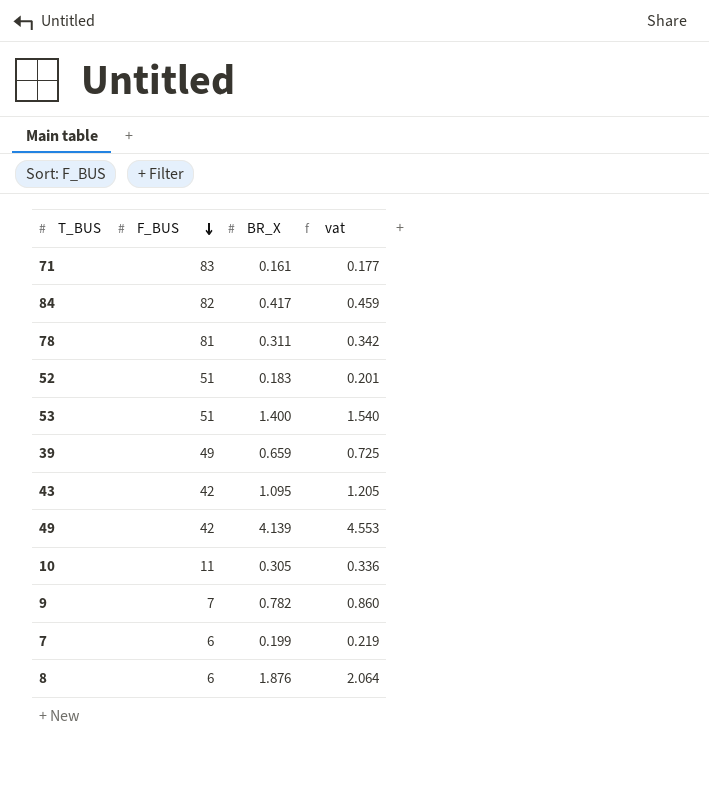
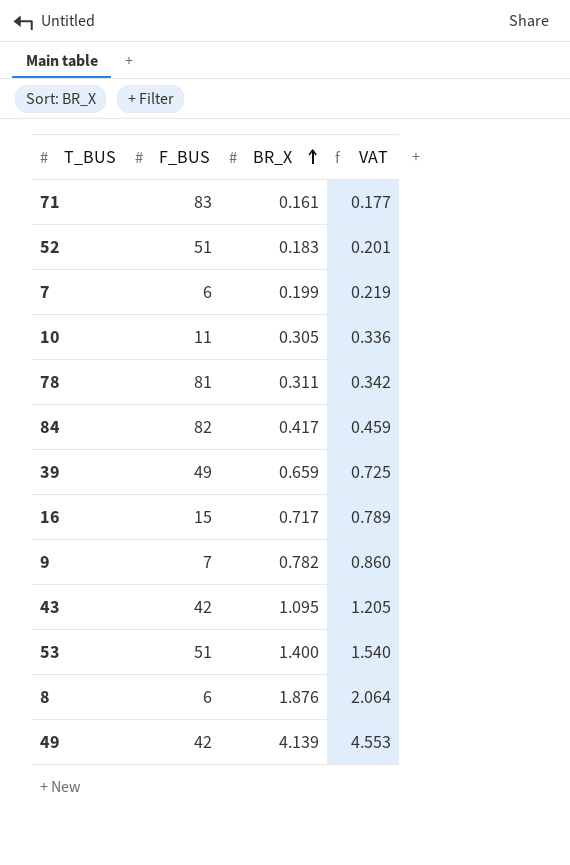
row order: F_BUS descending -> BR_X ascending
column name: vat -> VAT
row 16: none -> 15 | 0.717 | 0.789

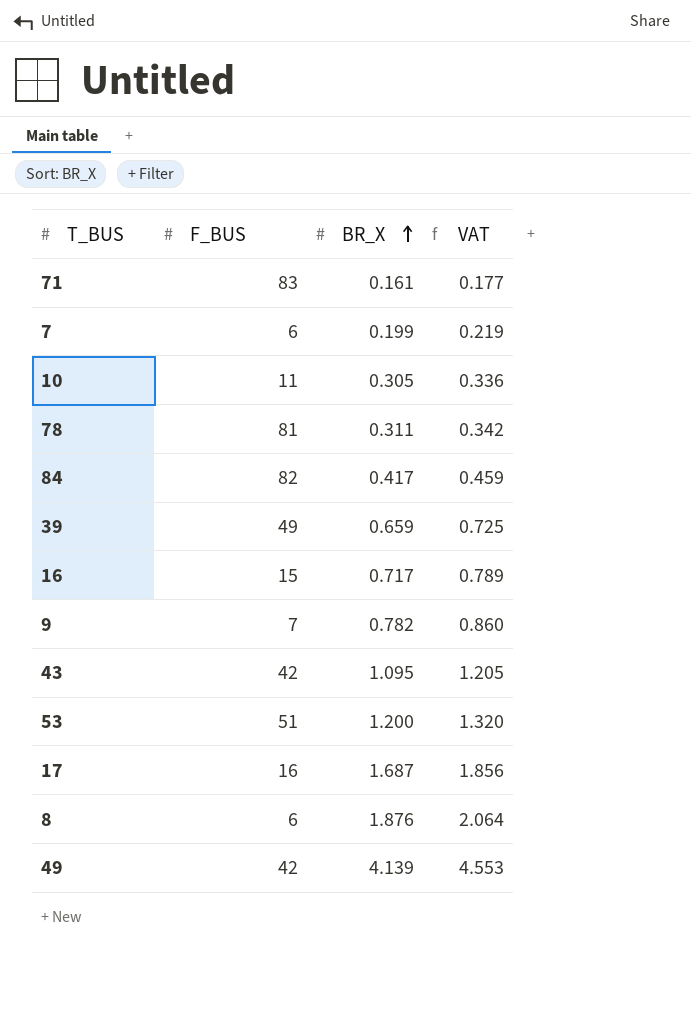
row 52: 51 | 0.183 | 0.201 -> none
53 | BR_X: 1.400 -> 1.200
53 | VAT: 1.540 -> 1.320
row 17: none -> 16 | 1.687 | 1.856

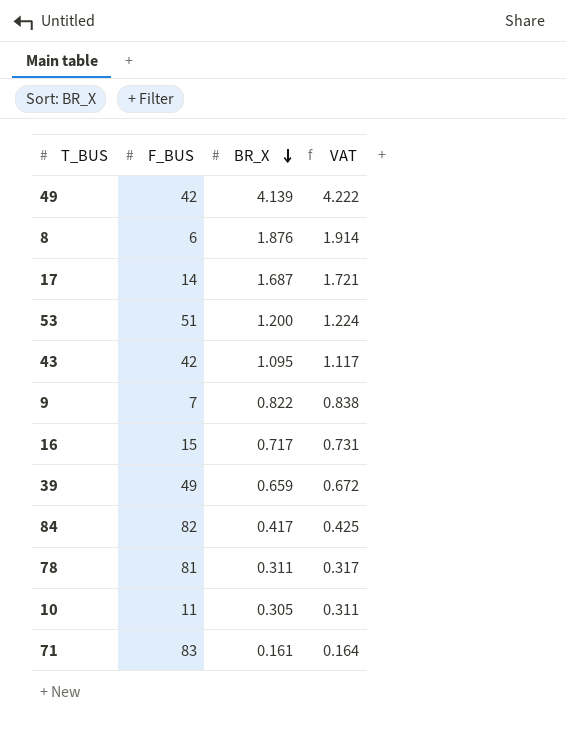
row order: BR_X ascending -> BR_X descending
column VAT | formula: [BR_X] * 1.1 -> [BR_X] * 1.02
row 7: 6 | 0.199 | 0.219 -> none
17 | F_BUS: 16 -> 14
9 | BR_X: 0.782 -> 0.822

